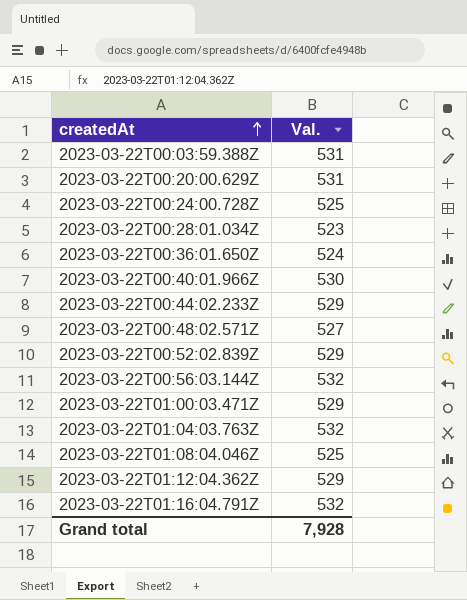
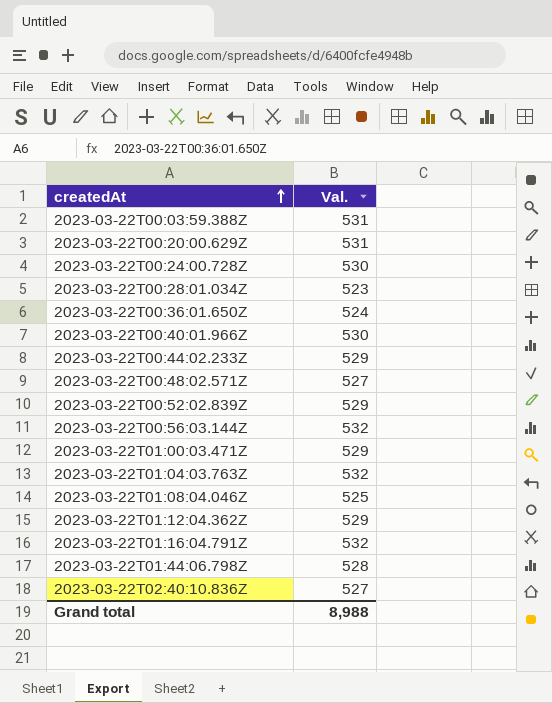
2023-03-22T00:24:00.728Z | Val.: 525 -> 530
row 2023-03-22T01:44:06.798Z: none -> 528
row 2023-03-22T02:40:10.836Z: none -> 527
Grand total | Val.: 7,928 -> 8,988

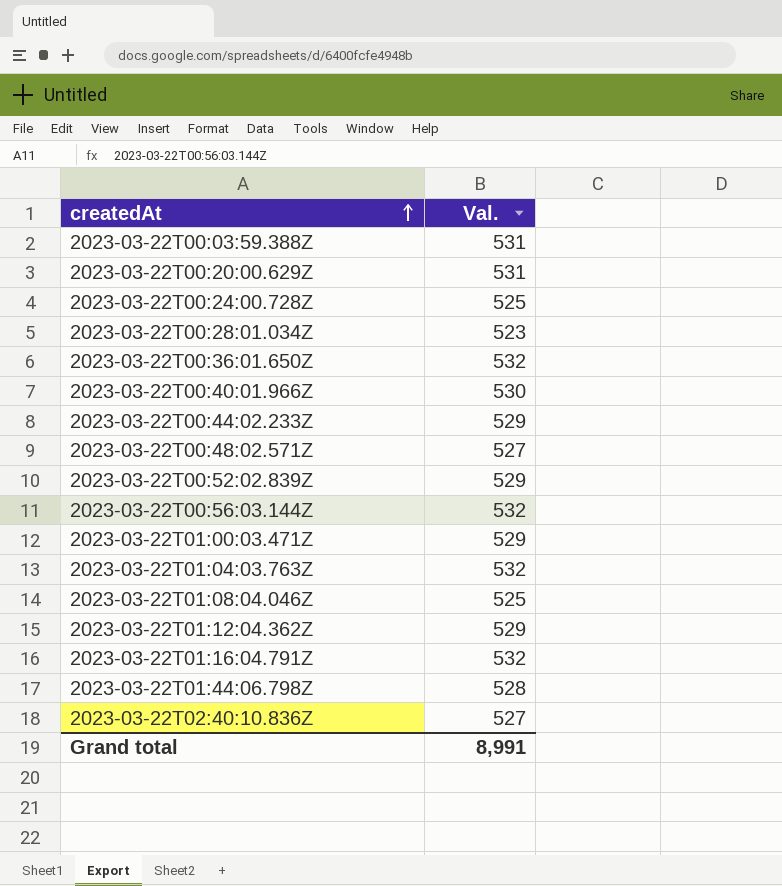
2023-03-22T00:24:00.728Z | Val.: 530 -> 525
2023-03-22T00:36:01.650Z | Val.: 524 -> 532
Grand total | Val.: 8,988 -> 8,991

